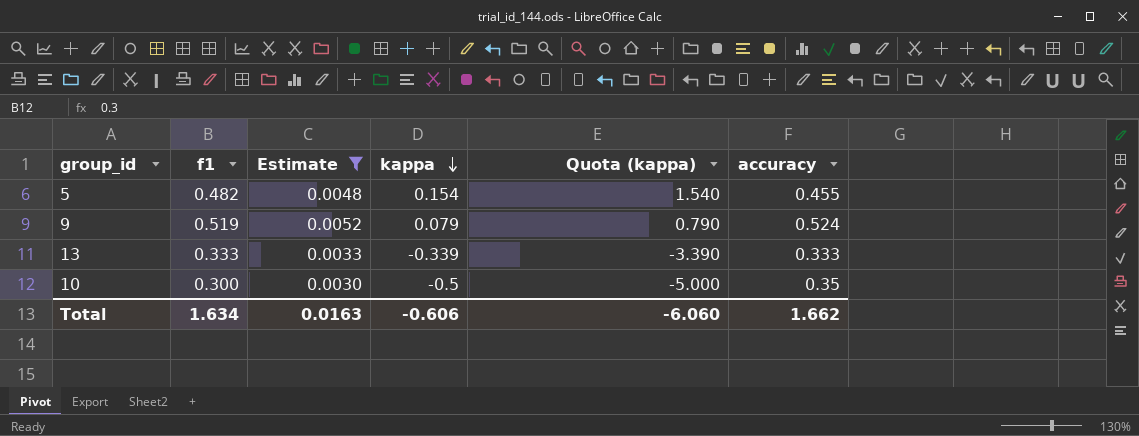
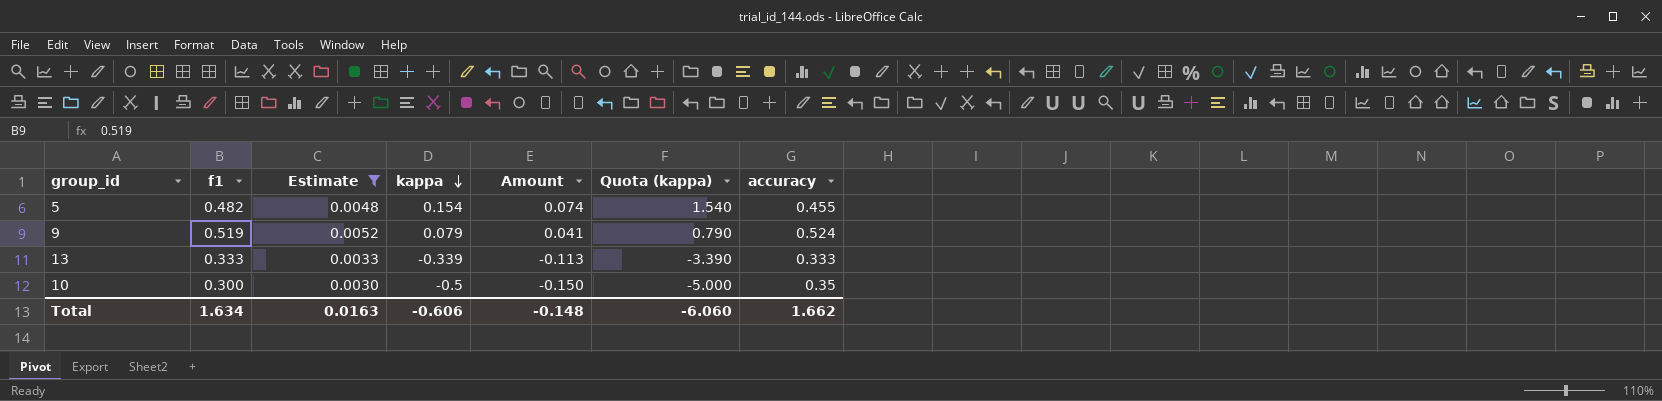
column Amount | formula: none -> [f1] * [kappa]

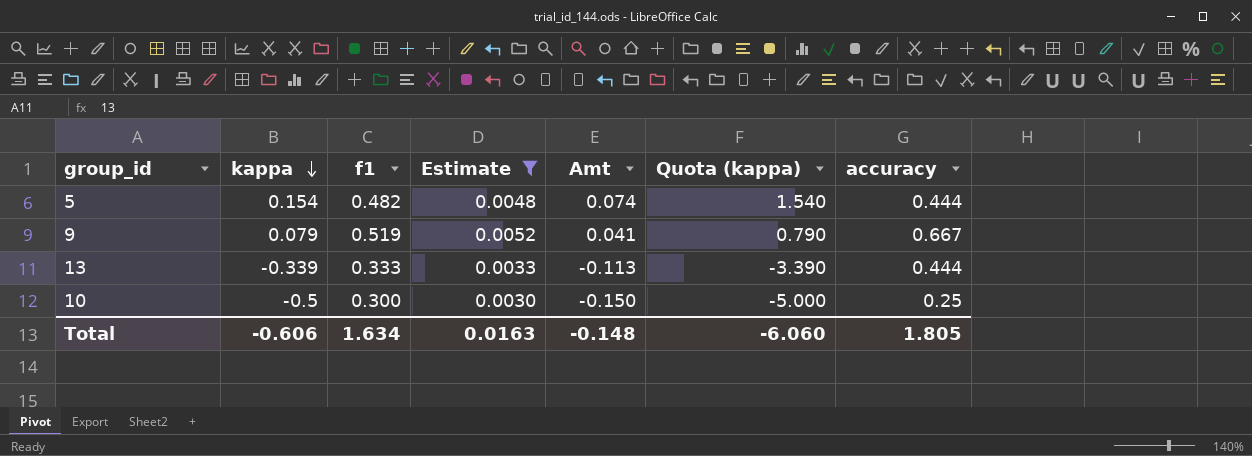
column kappa | position: 4 -> 2
column name: Amount -> Amt
5 | accuracy: 0.455 -> 0.444
9 | accuracy: 0.524 -> 0.667
13 | accuracy: 0.333 -> 0.444
10 | accuracy: 0.35 -> 0.25
Total | accuracy: 1.662 -> 1.805

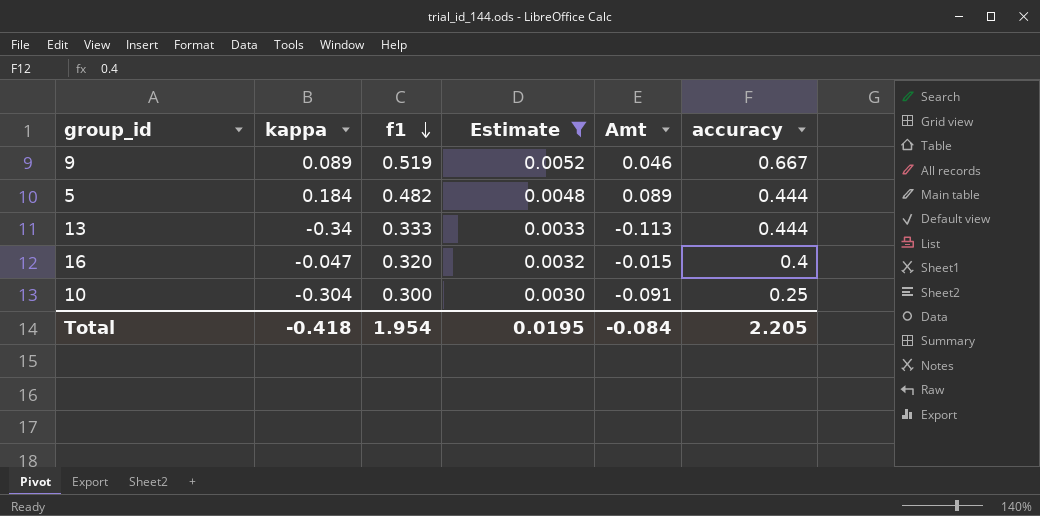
row order: kappa descending -> f1 descending
column Quota (kappa) | formula: [kappa] * 10 -> none
9 | kappa: 0.079 -> 0.089
9 | Amt: 0.041 -> 0.046
5 | kappa: 0.154 -> 0.184
5 | Amt: 0.074 -> 0.089
13 | kappa: -0.339 -> -0.34
row 16: none -> -0.047 | 0.320 | 0.0032 | -0.015 | 0.4
10 | kappa: -0.5 -> -0.304
10 | Amt: -0.150 -> -0.091
Total | kappa: -0.606 -> -0.418
Total | f1: 1.634 -> 1.954
Total | Estimate: 0.0163 -> 0.0195
Total | Amt: -0.148 -> -0.084
Total | accuracy: 1.805 -> 2.205

